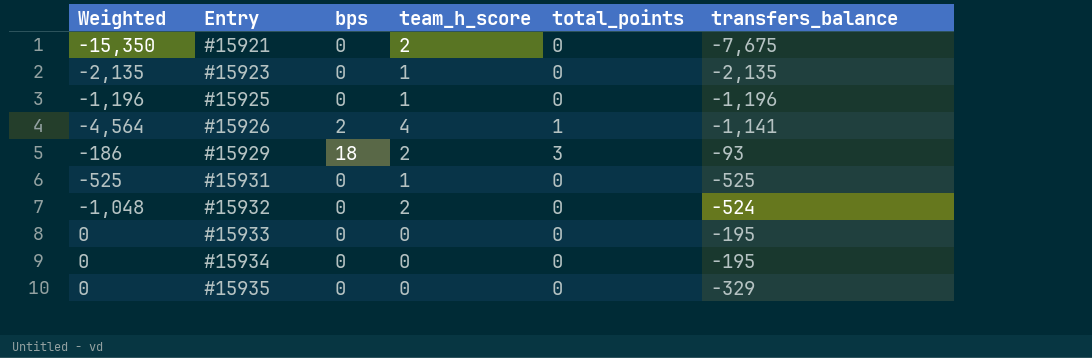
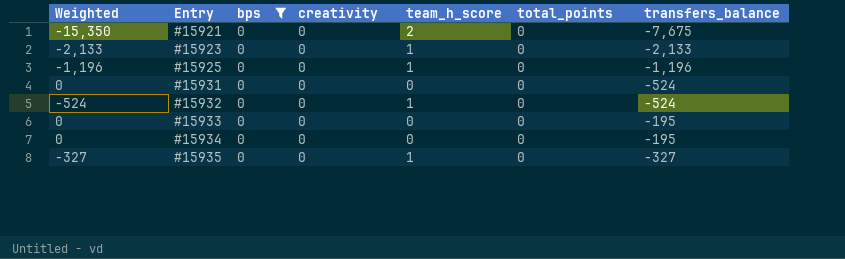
filter: none -> bps = 0
column creativity | position: none -> 4
#15923 | Weighted: -2,135 -> -2,133
#15923 | transfers_balance: -2,135 -> -2,133
#15931 | Weighted: -525 -> 0
#15931 | team_h_score: 1 -> 0
#15931 | transfers_balance: -525 -> -524
#15932 | Weighted: -1,048 -> -524
#15932 | team_h_score: 2 -> 1
#15935 | Weighted: 0 -> -327
#15935 | team_h_score: 0 -> 1
#15935 | transfers_balance: -329 -> -327

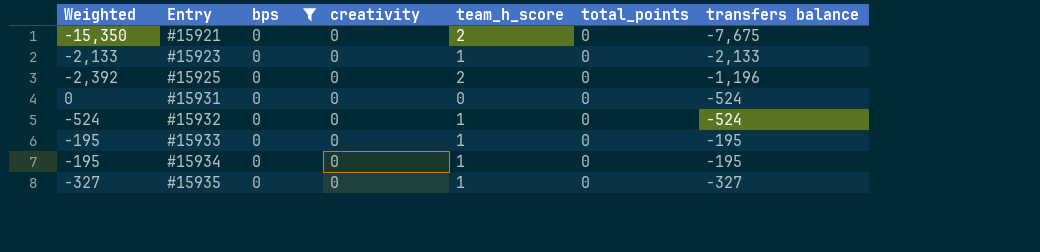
column name: transfers_balance -> transfers balance
#15925 | Weighted: -1,196 -> -2,392
#15925 | team_h_score: 1 -> 2
#15933 | Weighted: 0 -> -195
#15933 | team_h_score: 0 -> 1
#15934 | Weighted: 0 -> -195
#15934 | team_h_score: 0 -> 1

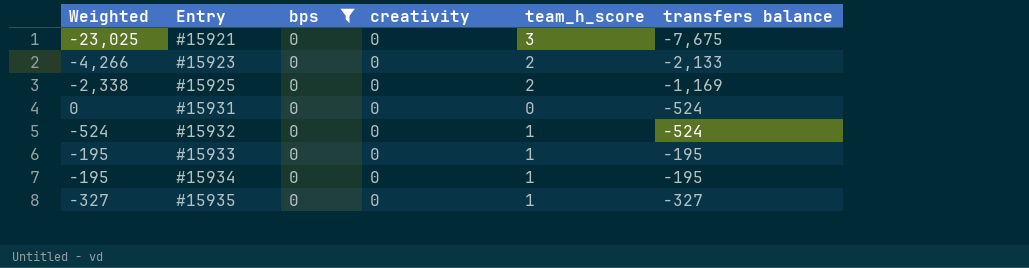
column total_points | position: 6 -> none
#15921 | Weighted: -15,350 -> -23,025
#15921 | team_h_score: 2 -> 3
#15923 | Weighted: -2,133 -> -4,266
#15923 | team_h_score: 1 -> 2
#15925 | Weighted: -2,392 -> -2,338
#15925 | transfers balance: -1,196 -> -1,169

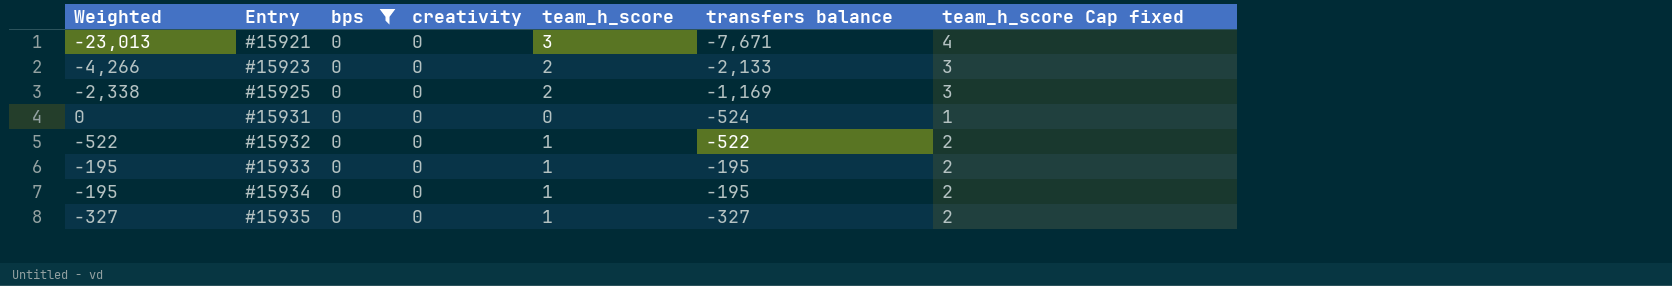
column team_h_score Cap fixed | formula: none -> [team_h_score] + 1
#15921 | Weighted: -23,025 -> -23,013
#15921 | transfers balance: -7,675 -> -7,671
#15932 | Weighted: -524 -> -522
#15932 | transfers balance: -524 -> -522

